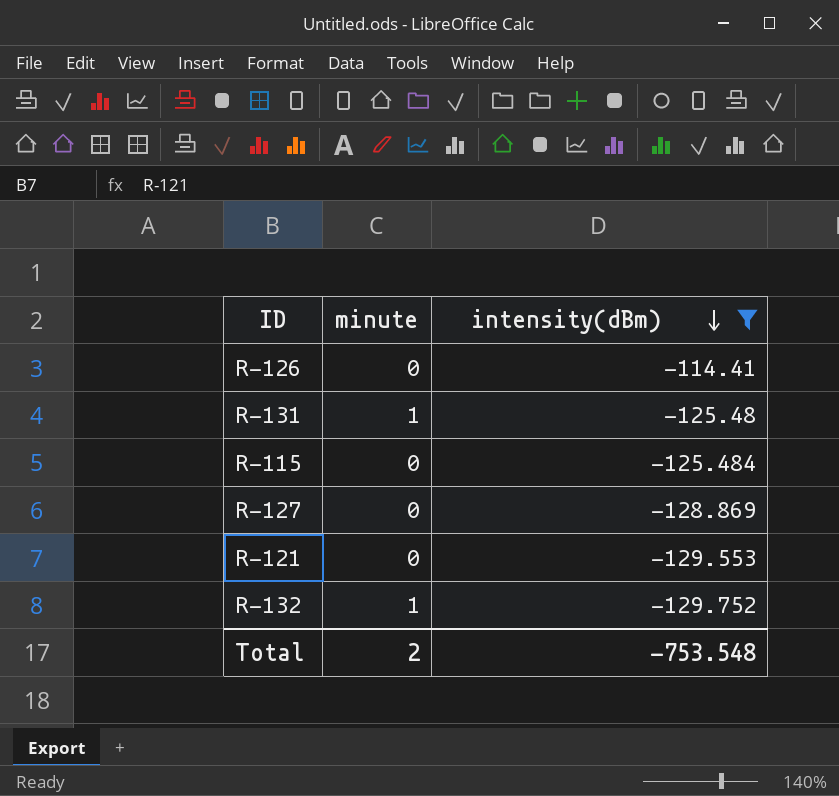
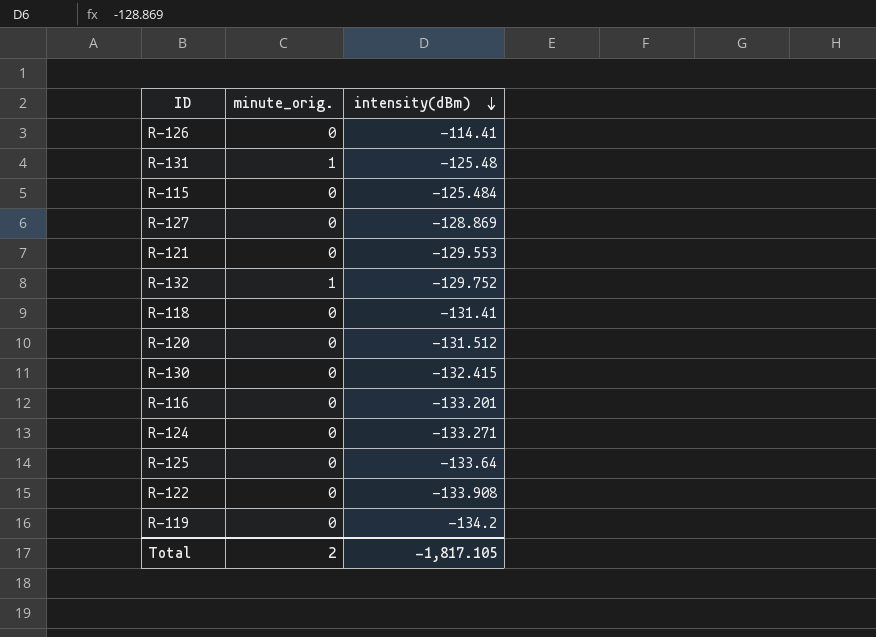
filter: intensity(dBm) >= -129.752 -> none
column name: minute -> minute_orig.
Total | intensity(dBm): -753.548 -> -1,817.105

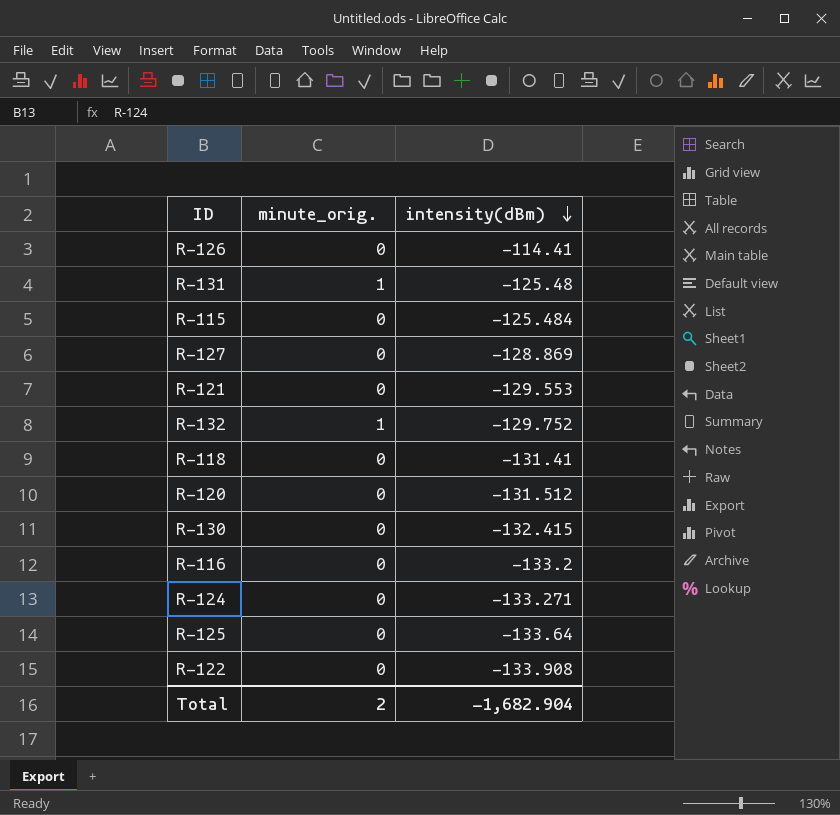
row R-119: 0 | -134.2 -> none
R-116 | intensity(dBm): -133.201 -> -133.2
Total | intensity(dBm): -1,817.105 -> -1,682.904

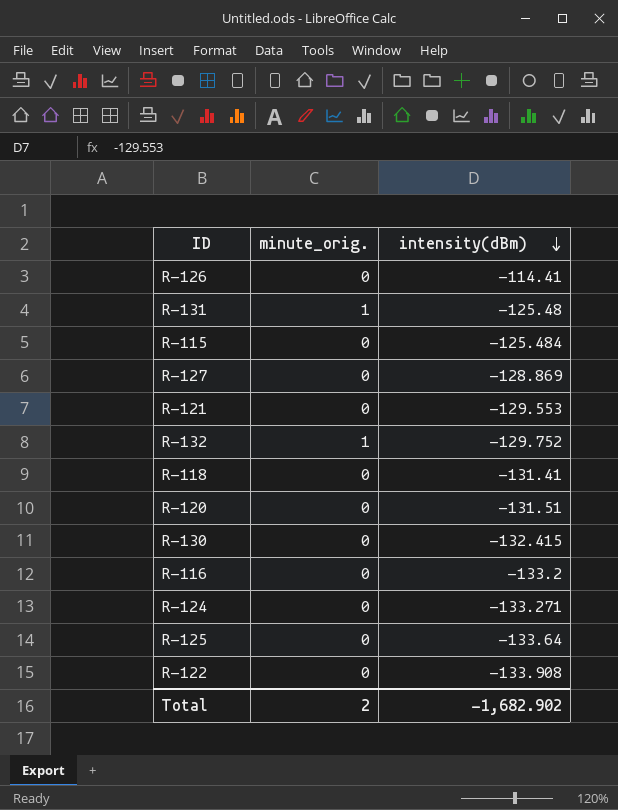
R-120 | intensity(dBm): -131.512 -> -131.51
Total | intensity(dBm): -1,682.904 -> -1,682.902

